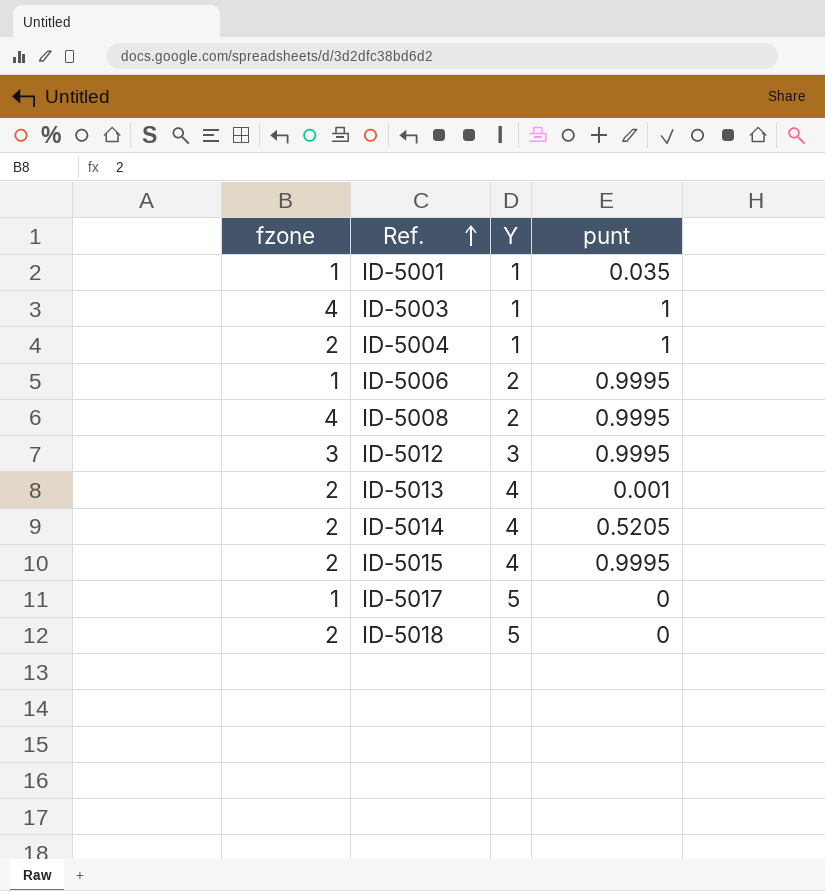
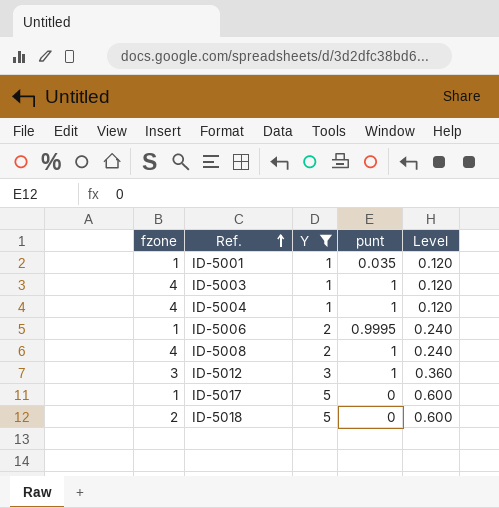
filter: none -> Y != 4
column Level | formula: none -> [Y] * 0.12
ID-5004 | fzone: 2 -> 4
ID-5008 | punt: 0.9995 -> 1
ID-5012 | punt: 0.9995 -> 1

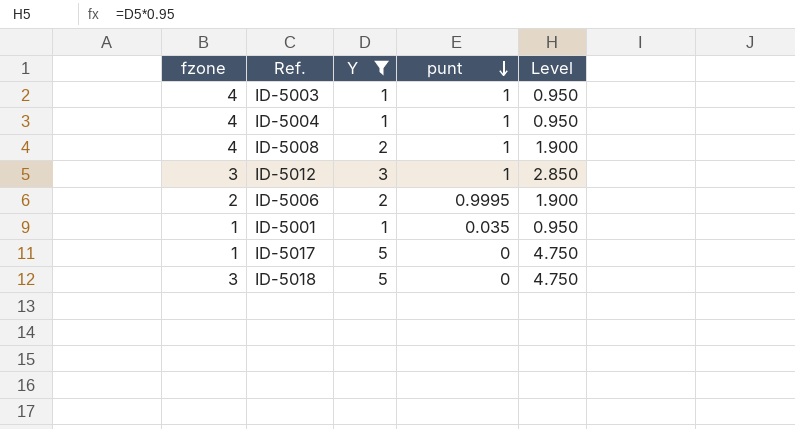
row order: Ref. ascending -> punt descending
column Level | formula: [Y] * 0.12 -> [Y] * 0.95
ID-5006 | fzone: 1 -> 2
ID-5018 | fzone: 2 -> 3

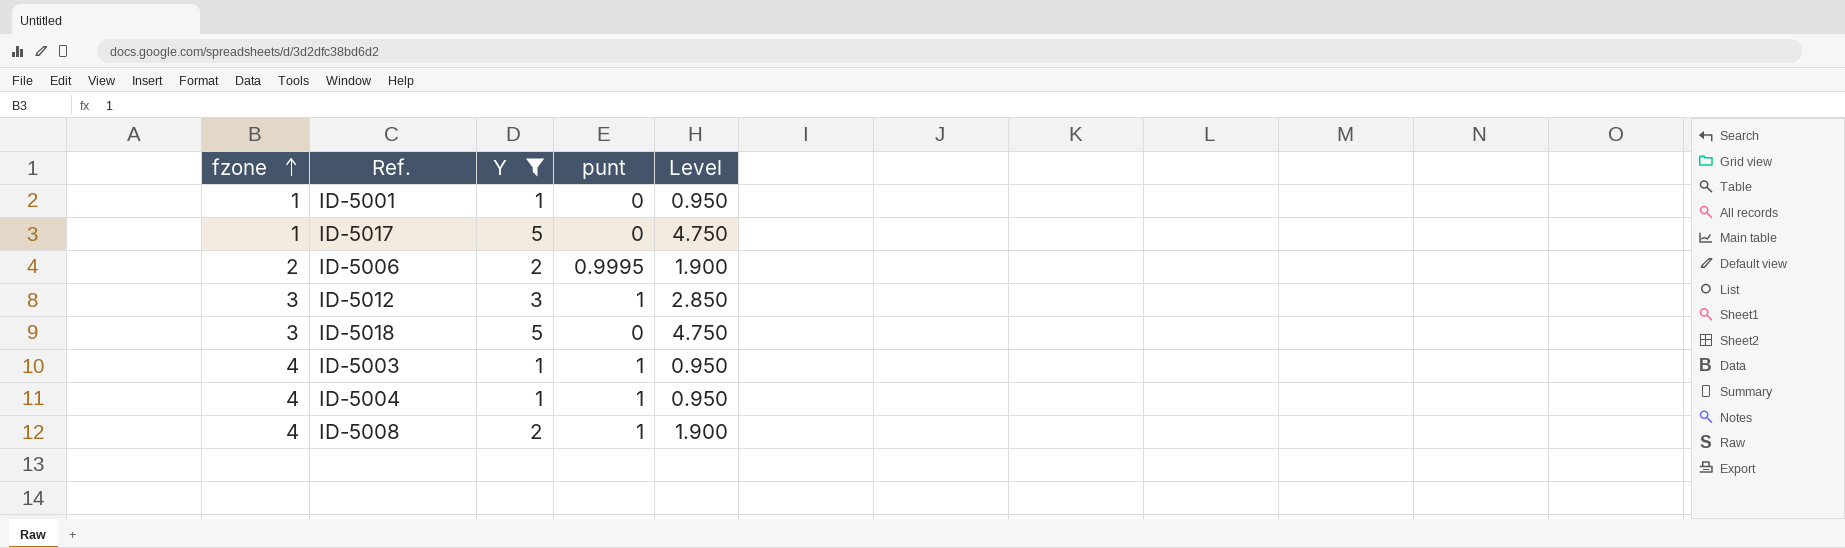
row order: punt descending -> fzone ascending
ID-5001 | punt: 0.035 -> 0

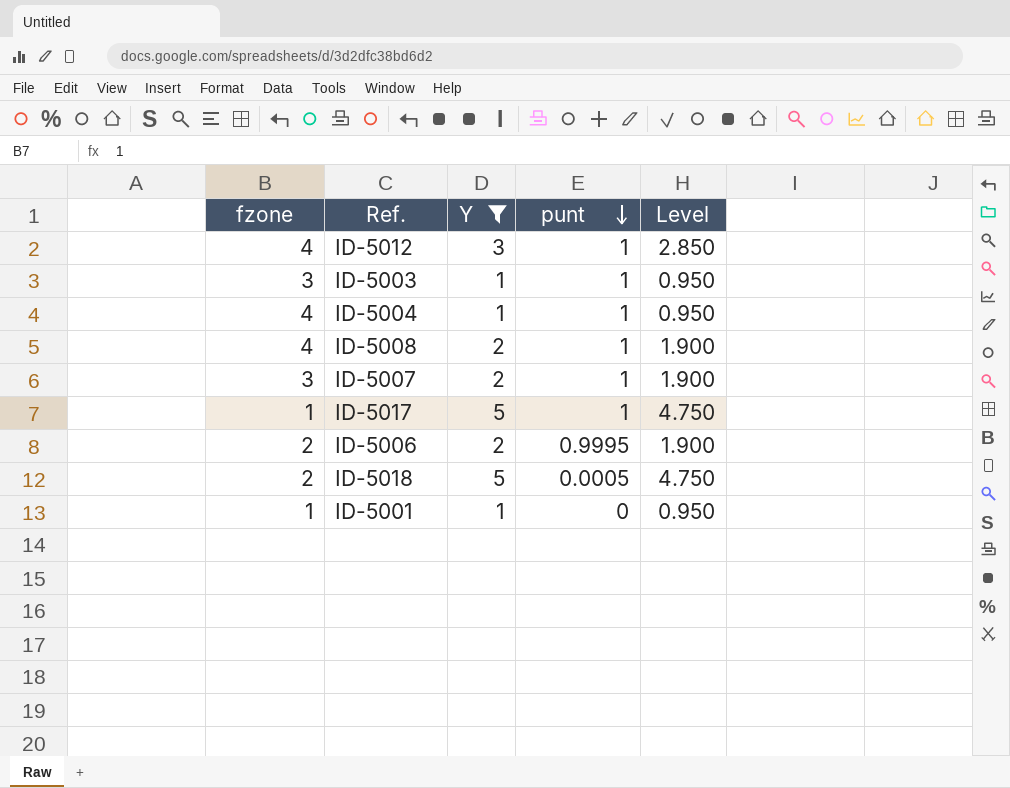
row order: fzone ascending -> punt descending
ID-5012 | fzone: 3 -> 4
ID-5003 | fzone: 4 -> 3
row ID-5007: none -> 3 | 2 | 1 | 1.900
ID-5017 | punt: 0 -> 1
ID-5018 | fzone: 3 -> 2
ID-5018 | punt: 0 -> 0.0005

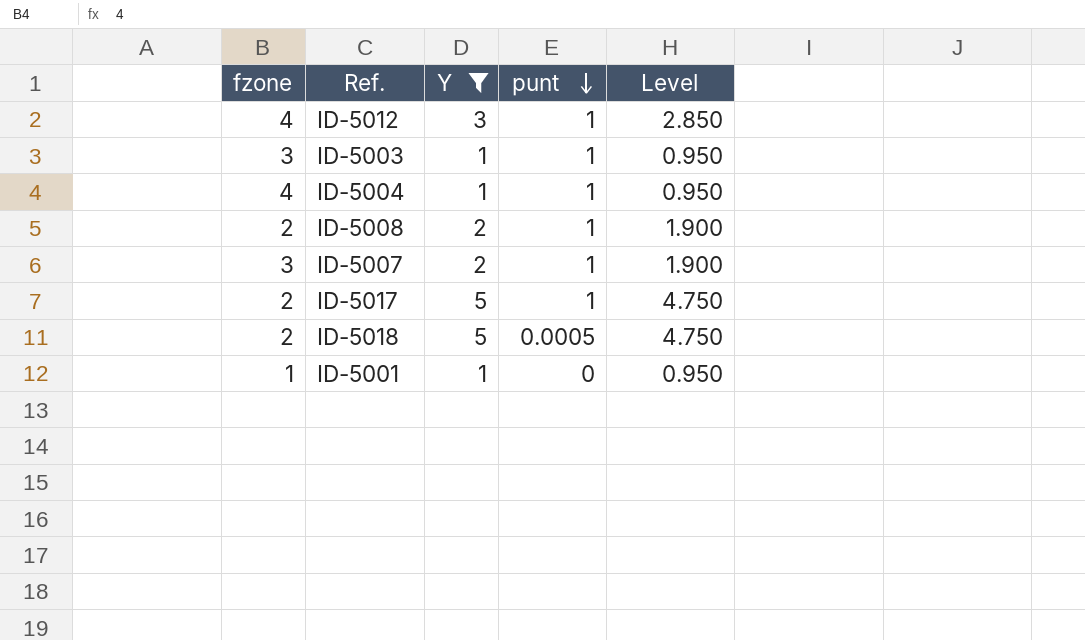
row ID-5006: 2 | 2 | 0.9995 | 1.900 -> none
ID-5008 | fzone: 4 -> 2
ID-5017 | fzone: 1 -> 2

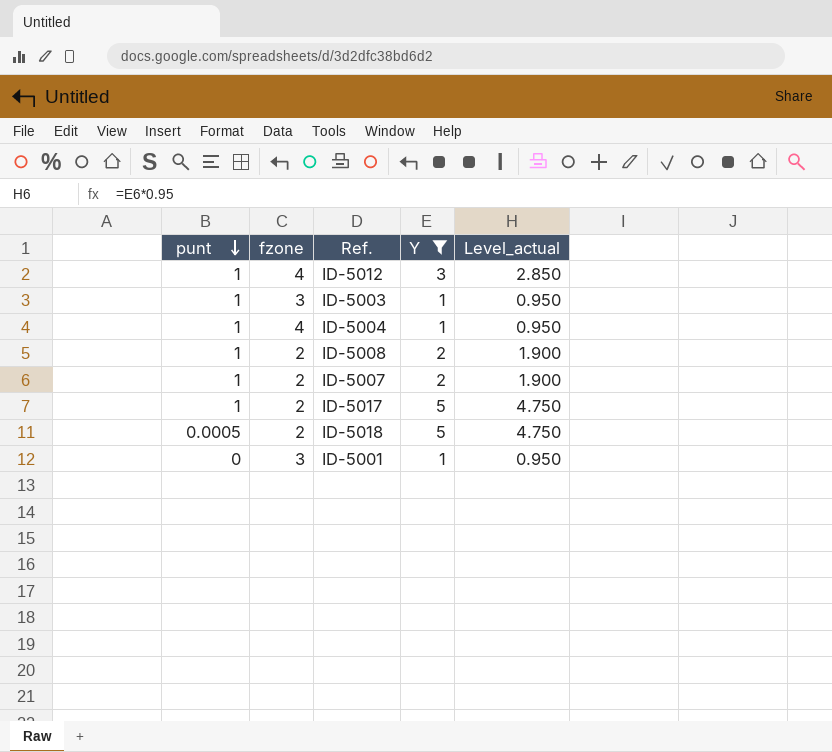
column punt | position: 4 -> 1
column name: Level -> Level_actual
ID-5007 | fzone: 3 -> 2
ID-5001 | fzone: 1 -> 3

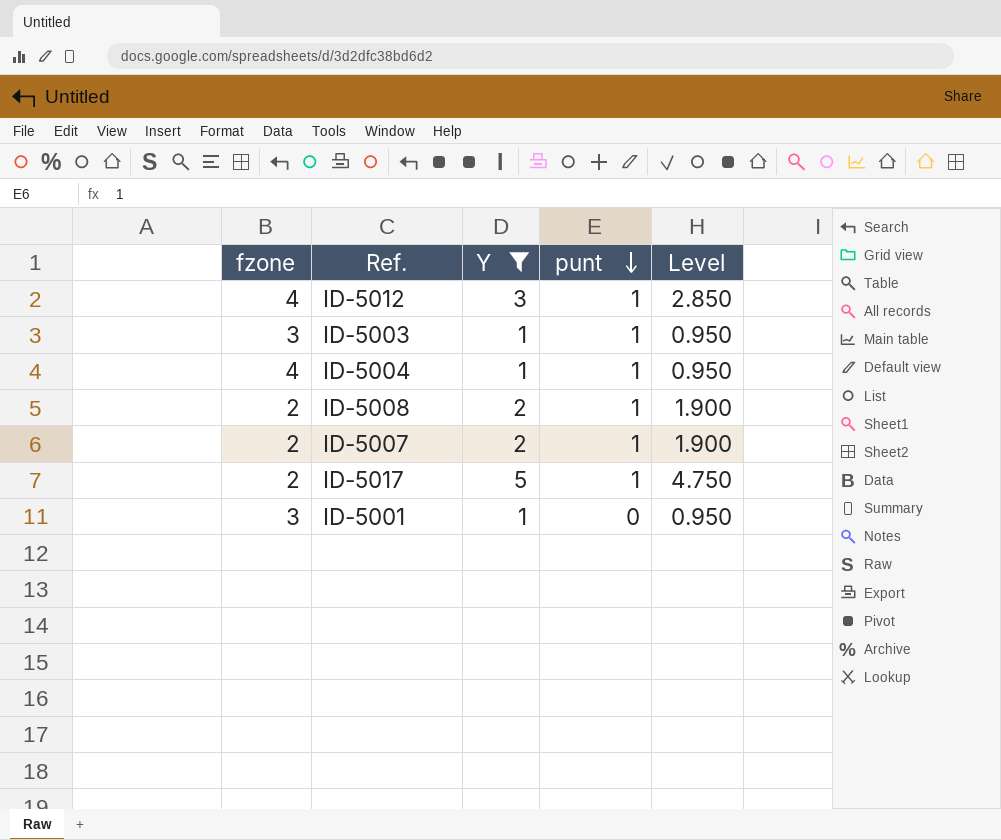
column punt | position: 1 -> 4
column name: Level_actual -> Level
row ID-5018: 0.0005 | 2 | 5 | 4.750 -> none

